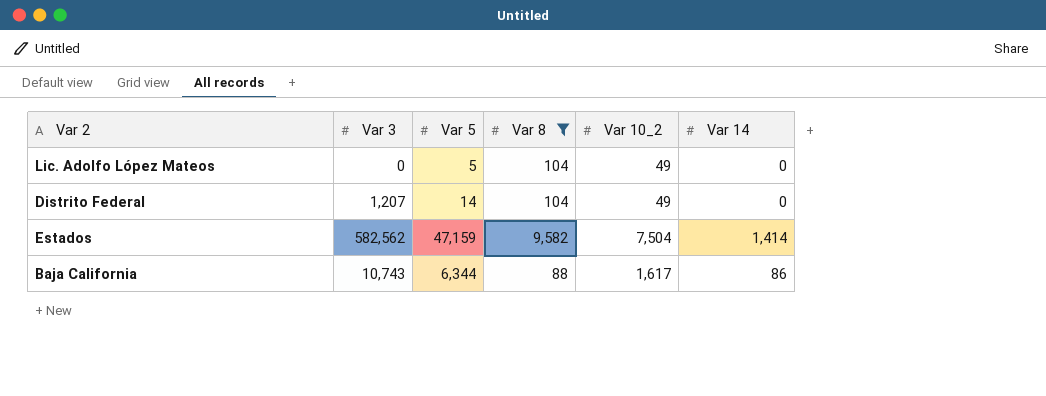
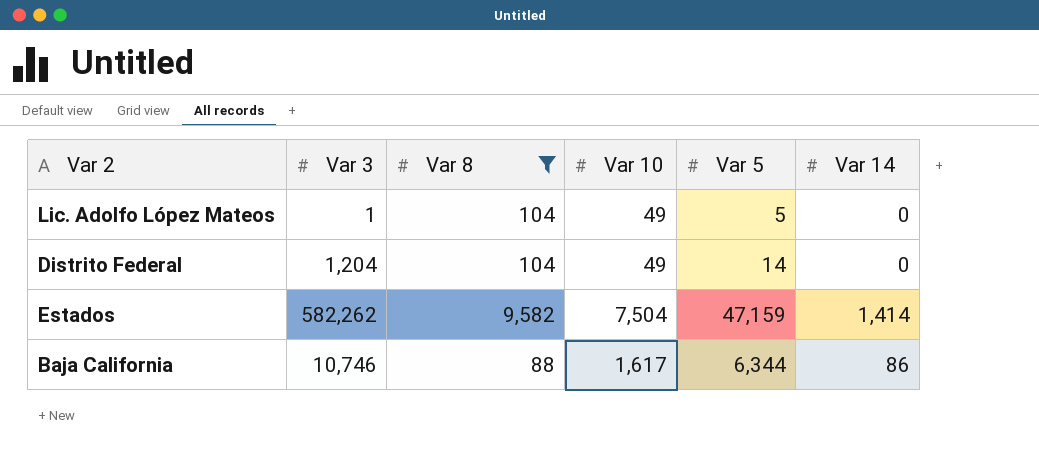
column name: Var 10_2 -> Var 10
column Var 5 | position: 3 -> 5
Lic. Adolfo López Mateos | Var 3: 0 -> 1
Distrito Federal | Var 3: 1,207 -> 1,204
Estados | Var 3: 582,562 -> 582,262
Baja California | Var 3: 10,743 -> 10,746

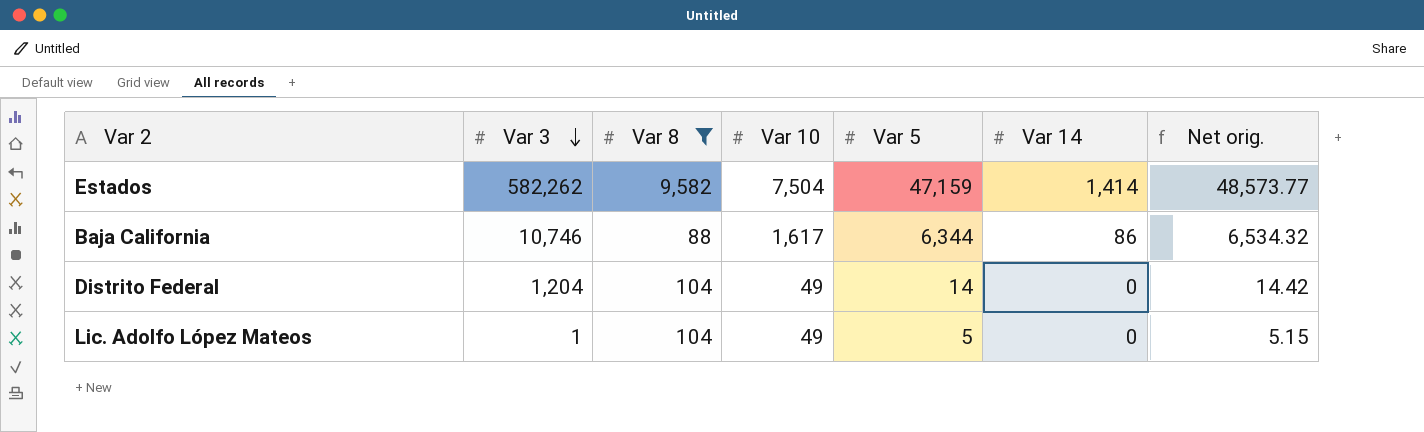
row order: none -> Var 3 descending
column Net orig. | formula: none -> [Var 5] * 1.03

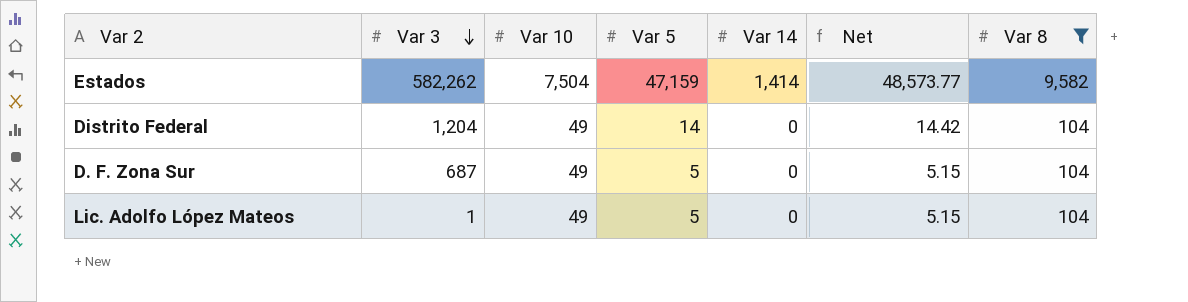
column name: Net orig. -> Net
column Var 8 | position: 3 -> 7
row Baja California: 10,746 | 88 | 1,617 | 6,344 | 86 | 6,534.32 -> none
row D. F. Zona Sur: none -> 687 | 49 | 5 | 0 | 5.15 | 104

